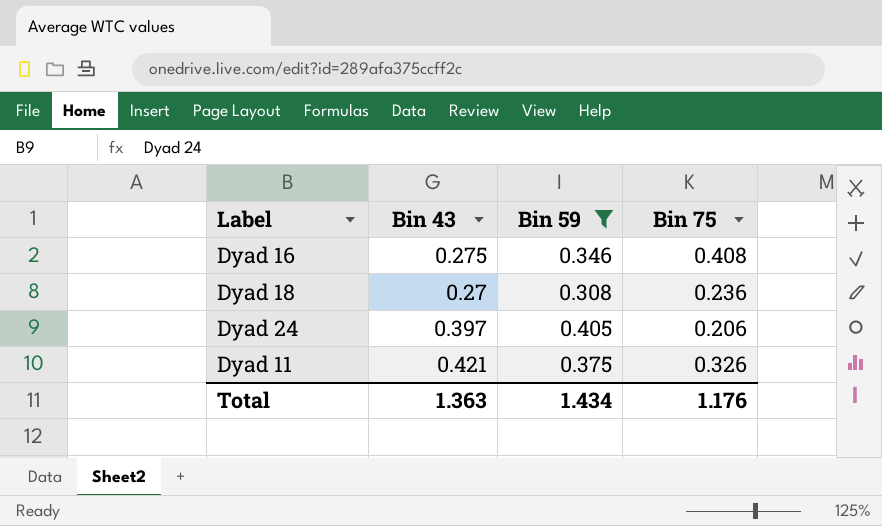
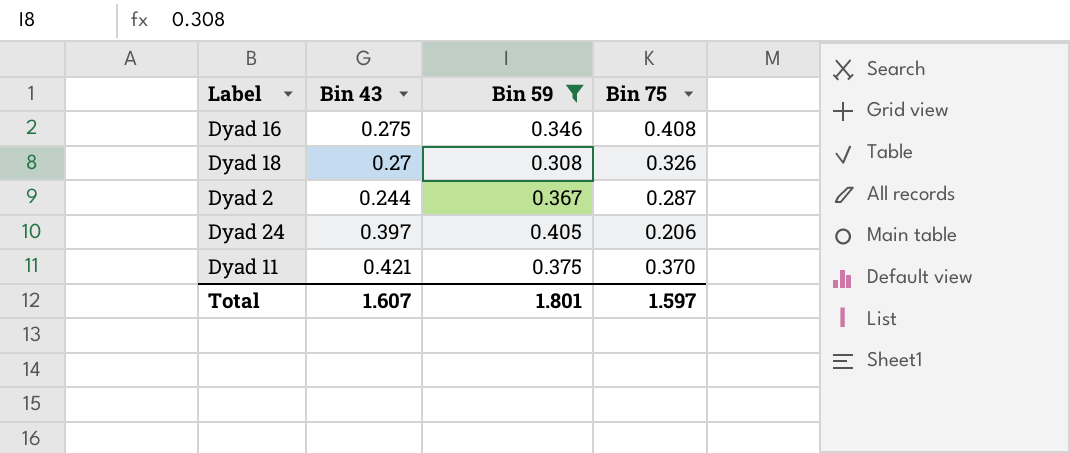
Dyad 18 | Bin 75: 0.236 -> 0.326
row Dyad 2: none -> 0.244 | 0.367 | 0.287
Dyad 11 | Bin 75: 0.326 -> 0.370
Total | Bin 43: 1.363 -> 1.607
Total | Bin 59: 1.434 -> 1.801
Total | Bin 75: 1.176 -> 1.597

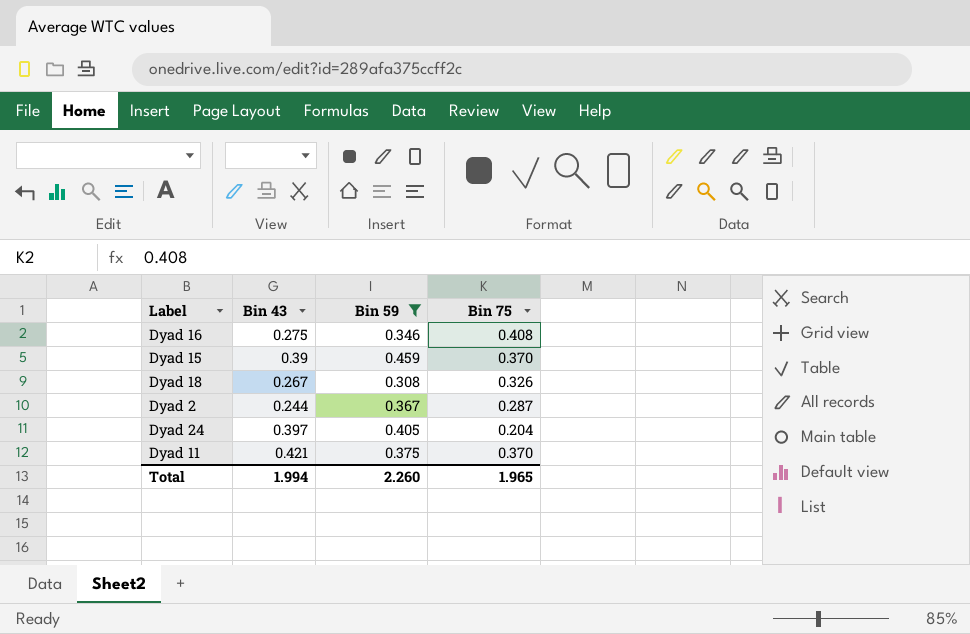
row Dyad 15: none -> 0.39 | 0.459 | 0.370
Dyad 18 | Bin 43: 0.27 -> 0.267
Dyad 24 | Bin 75: 0.206 -> 0.204
Total | Bin 43: 1.607 -> 1.994
Total | Bin 59: 1.801 -> 2.260
Total | Bin 75: 1.597 -> 1.965

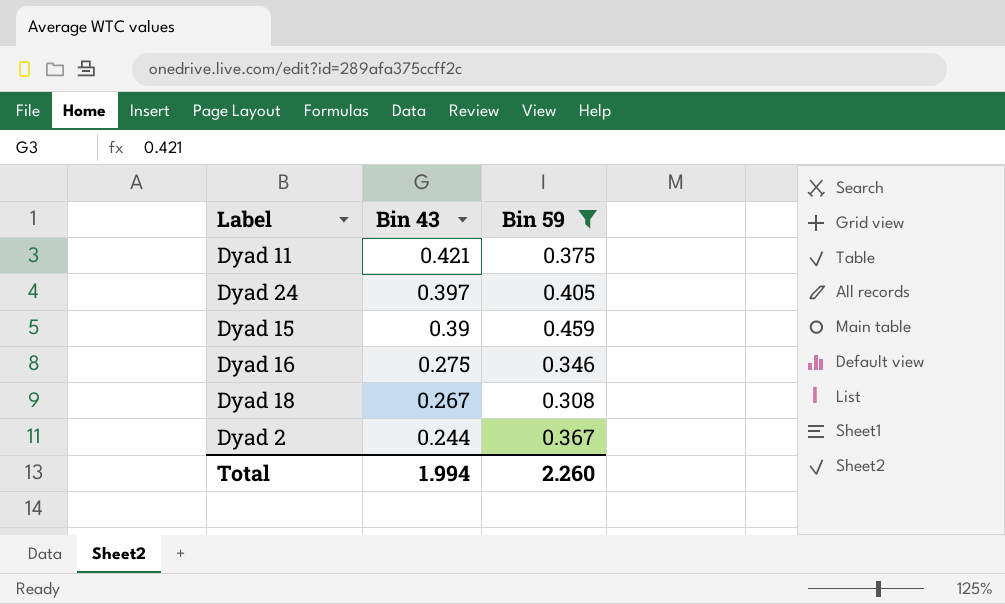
row order: none -> Bin 43 descending
column Bin 75 | position: 4 -> none

